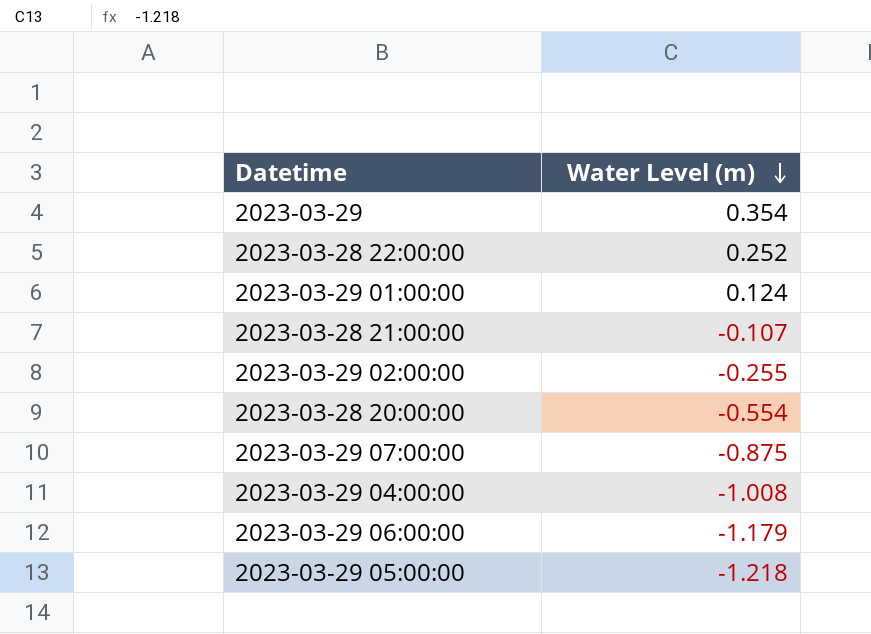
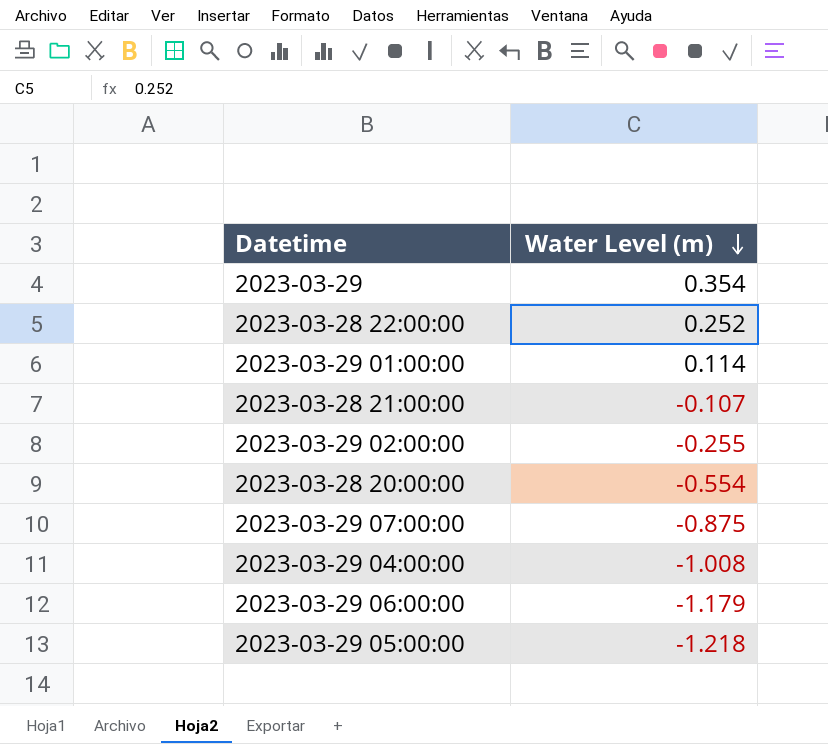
2023-03-29 01:00:00 | Water Level (m): 0.124 -> 0.114

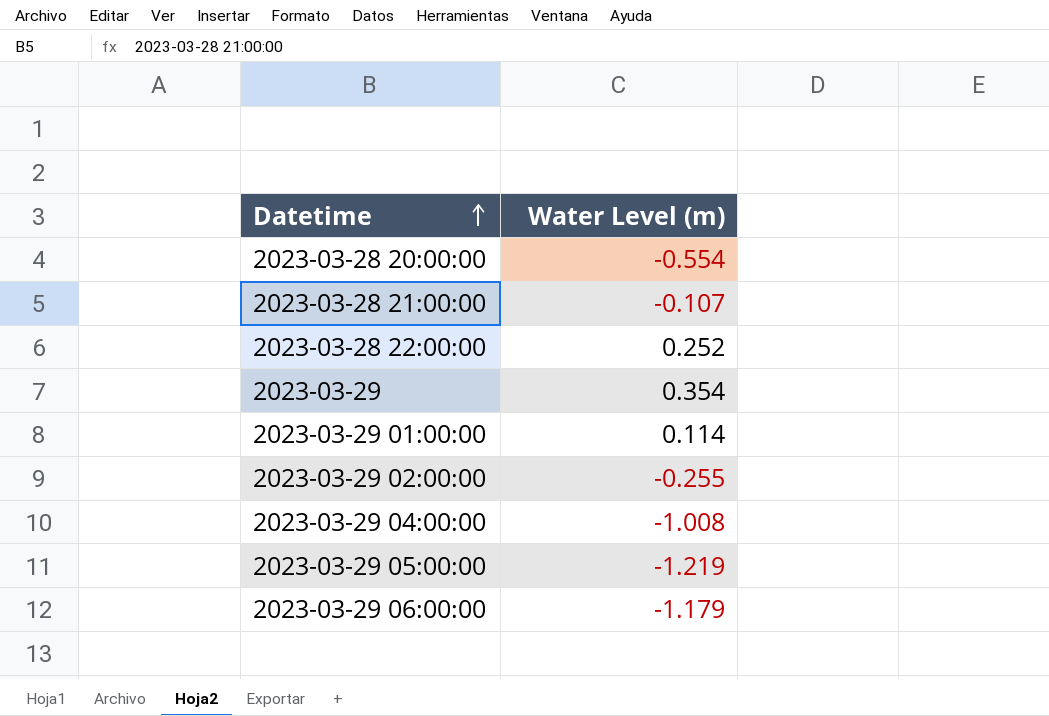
row order: Water Level (m) descending -> Datetime ascending
row 2023-03-29 07:00:00: -0.875 -> none
2023-03-29 05:00:00 | Water Level (m): -1.218 -> -1.219

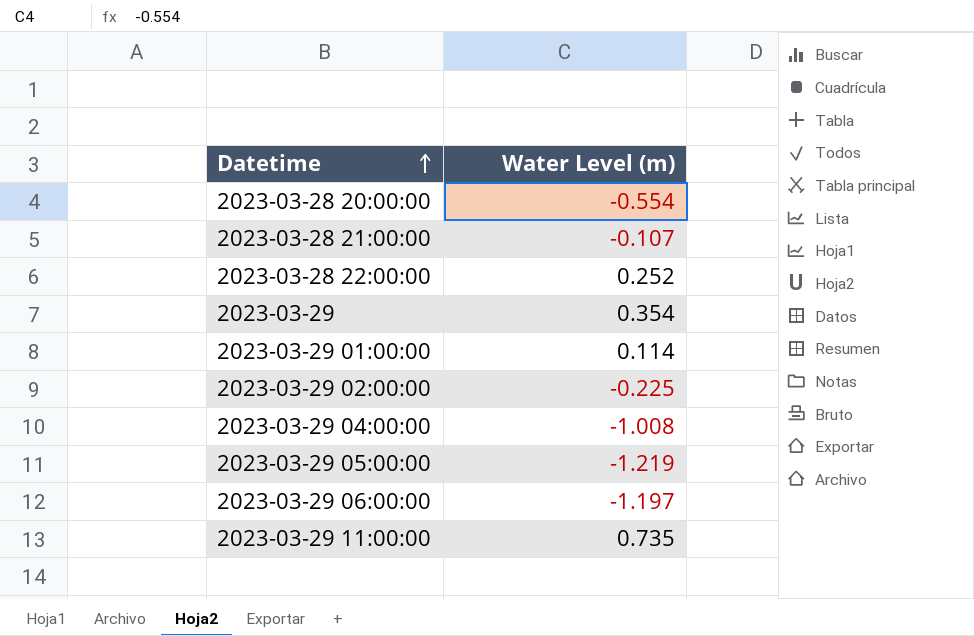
2023-03-29 02:00:00 | Water Level (m): -0.255 -> -0.225
2023-03-29 06:00:00 | Water Level (m): -1.179 -> -1.197
row 2023-03-29 11:00:00: none -> 0.735

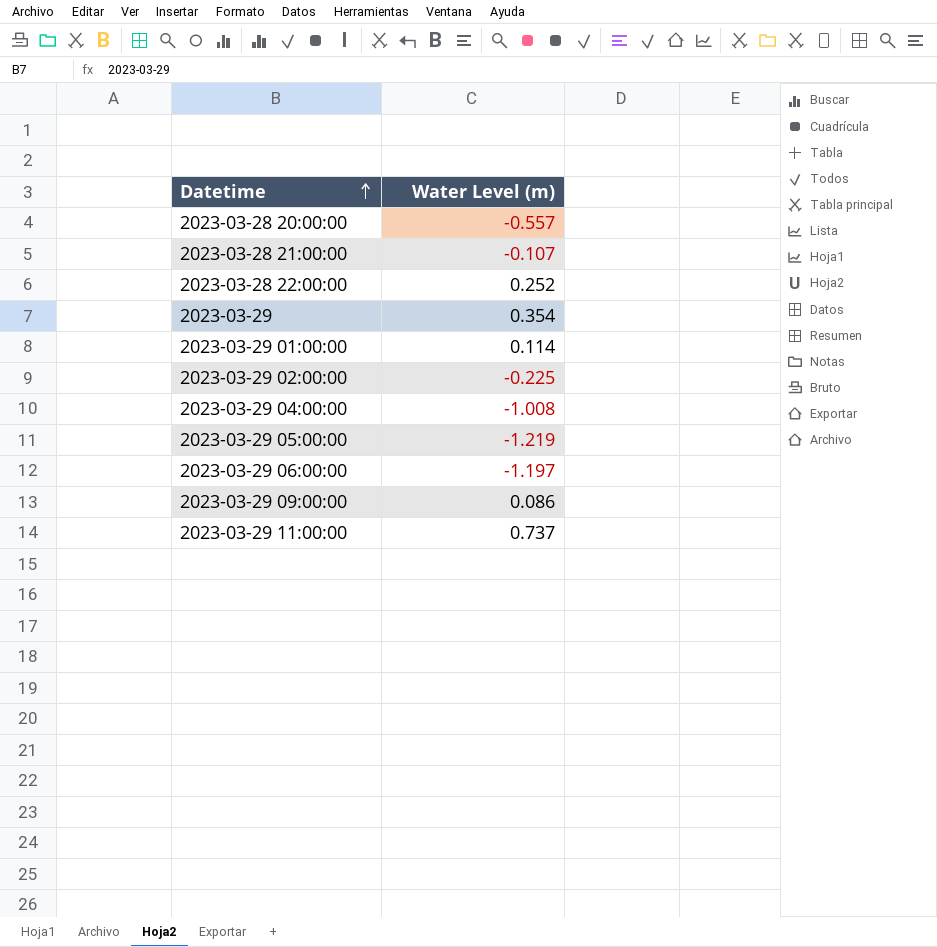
2023-03-28 20:00:00 | Water Level (m): -0.554 -> -0.557
row 2023-03-29 09:00:00: none -> 0.086
2023-03-29 11:00:00 | Water Level (m): 0.735 -> 0.737

